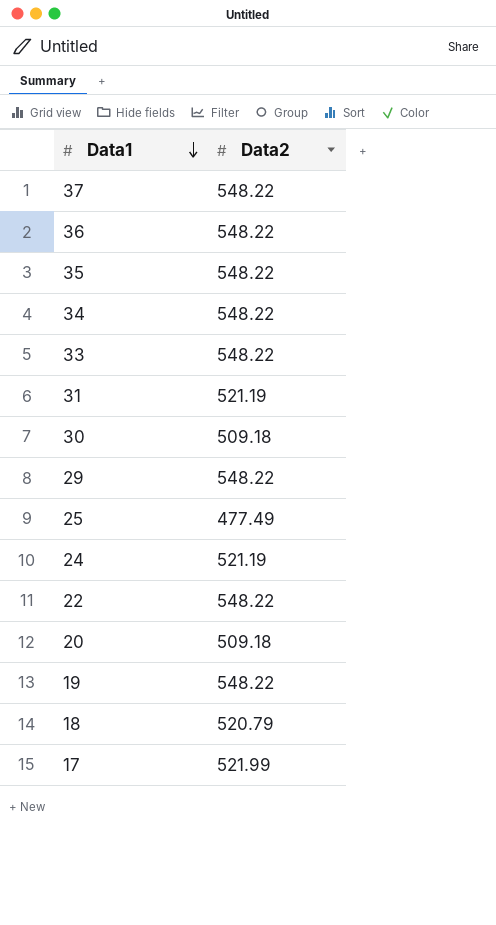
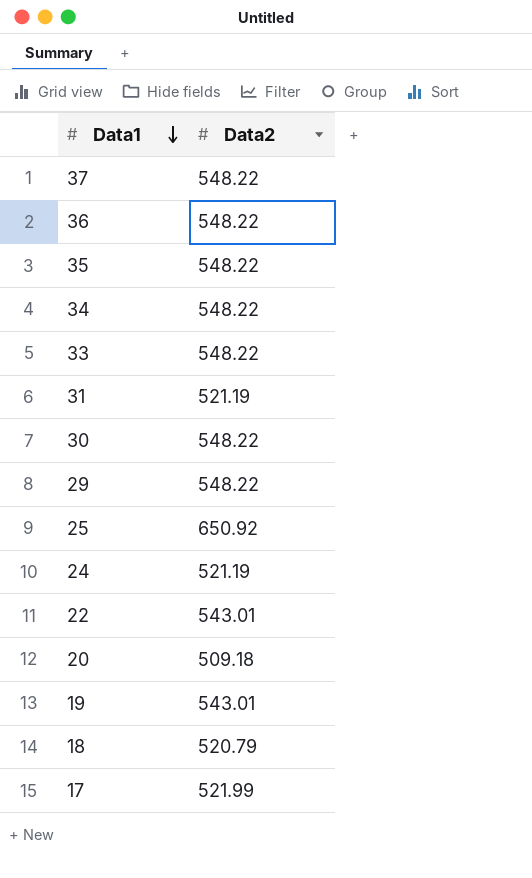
30 | Data2: 509.18 -> 548.22
25 | Data2: 477.49 -> 650.92
22 | Data2: 548.22 -> 543.01
19 | Data2: 548.22 -> 543.01

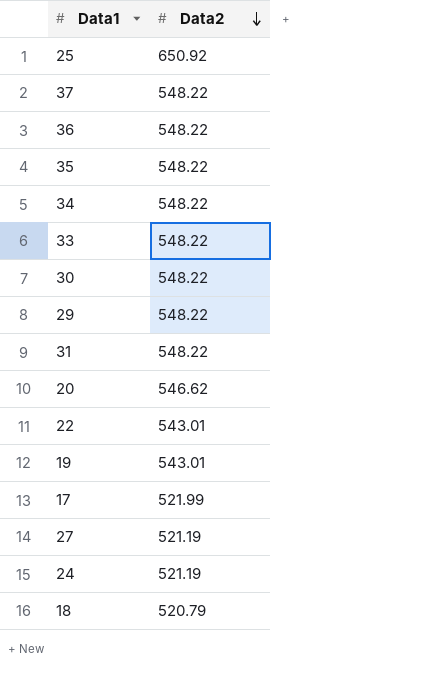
row order: Data1 descending -> Data2 descending
31 | Data2: 521.19 -> 548.22
20 | Data2: 509.18 -> 546.62
row 27: none -> 521.19

